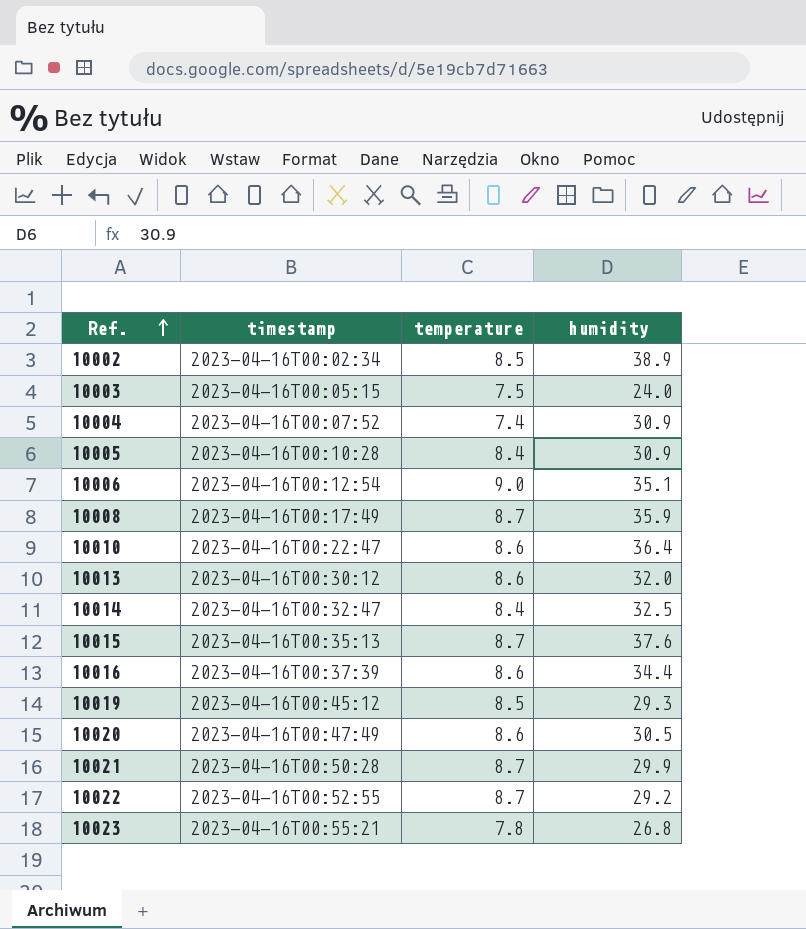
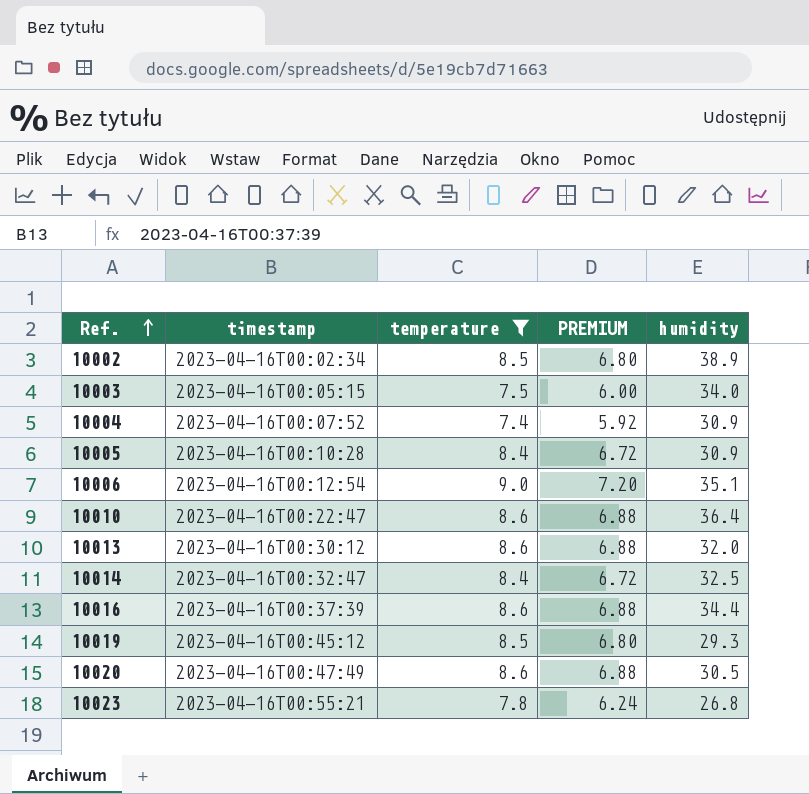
filter: none -> temperature != 8.7
column PREMIUM | formula: none -> [temperature] * 0.8
10003 | humidity: 24.0 -> 34.0

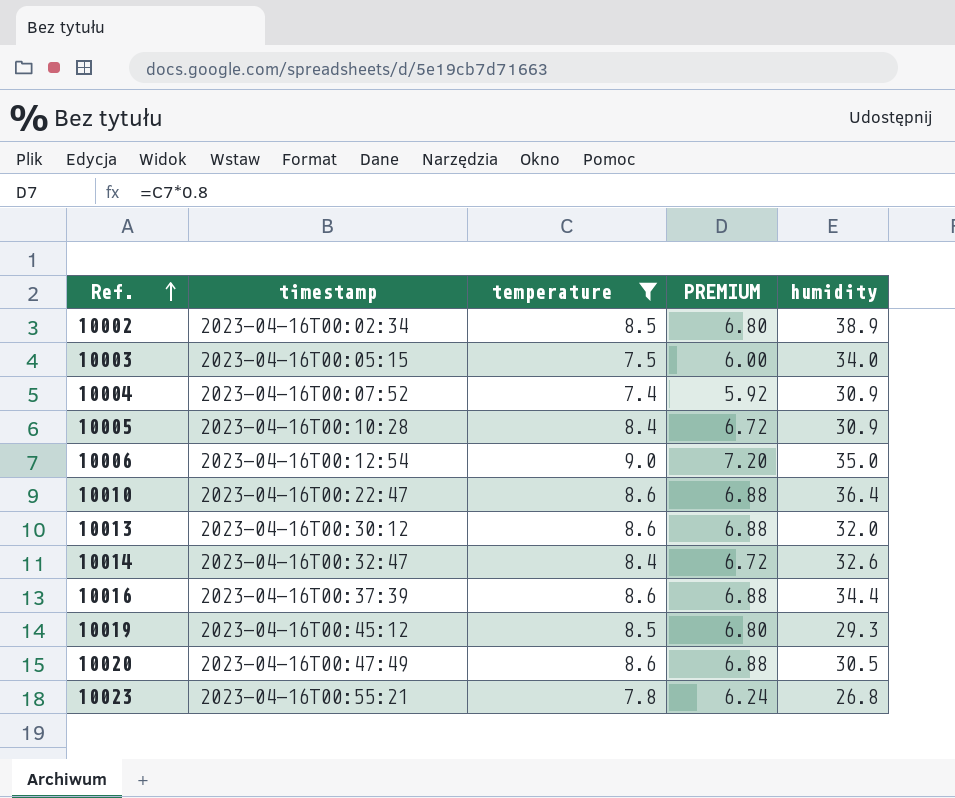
10006 | humidity: 35.1 -> 35.0
10014 | humidity: 32.5 -> 32.6

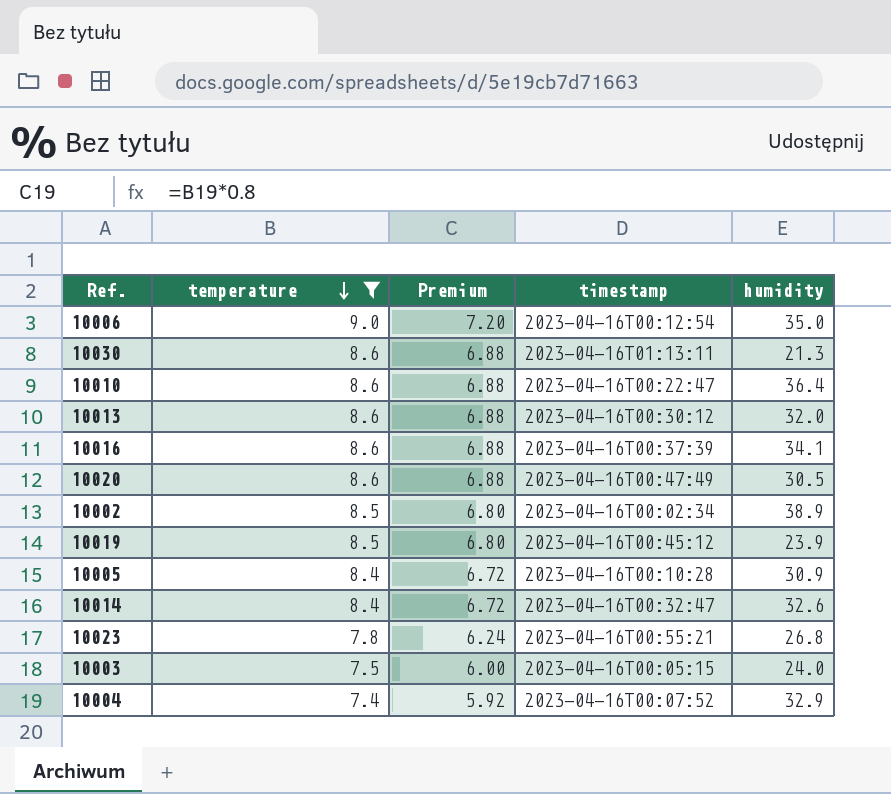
row order: Ref. ascending -> temperature descending
column name: PREMIUM -> Premium
column timestamp | position: 2 -> 4
row 10030: none -> 8.6 | 6.88 | 2023-04-16T01:13:11 | 21.3
10016 | humidity: 34.4 -> 34.1
10019 | humidity: 29.3 -> 23.9
10003 | humidity: 34.0 -> 24.0
10004 | humidity: 30.9 -> 32.9

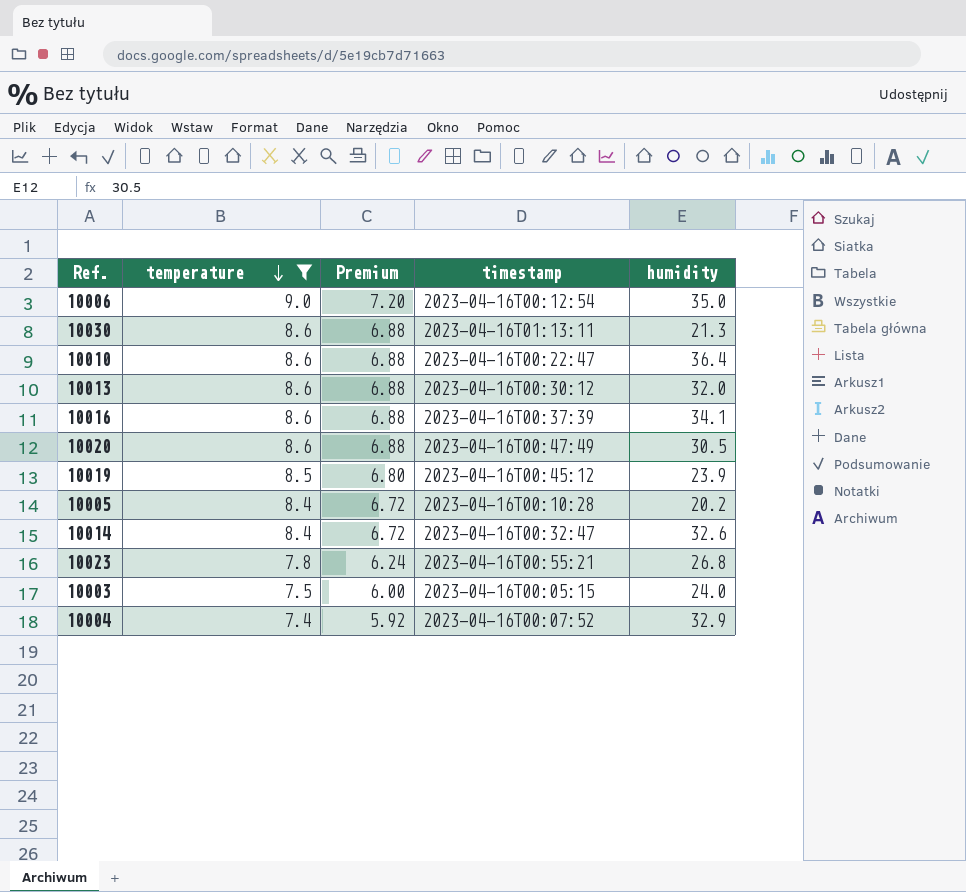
row 10002: 8.5 | 6.80 | 2023-04-16T00:02:34 | 38.9 -> none
10005 | humidity: 30.9 -> 20.2

